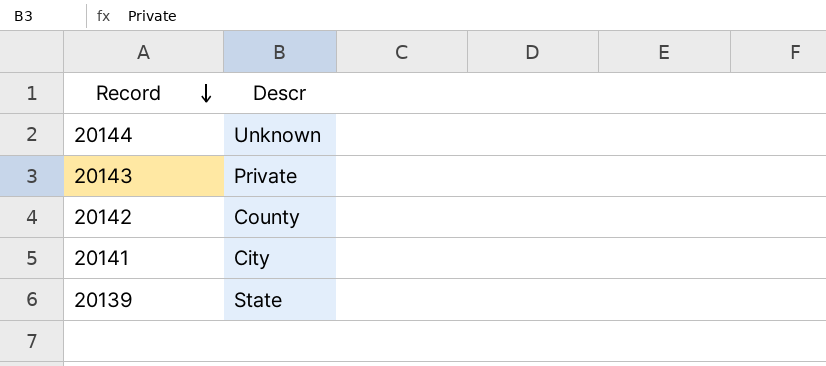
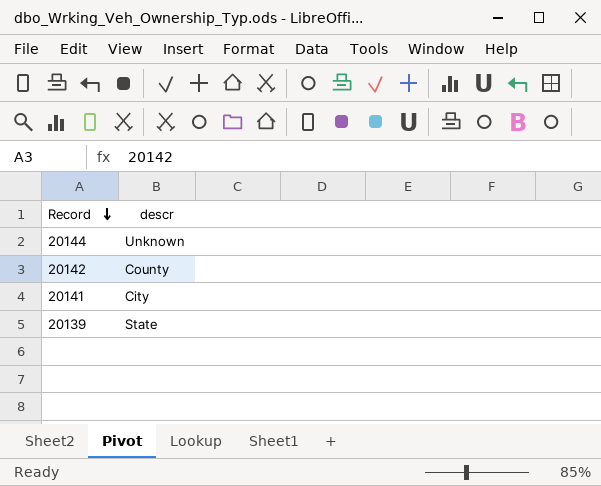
column name: Descr -> descr
row 20143: Private -> none

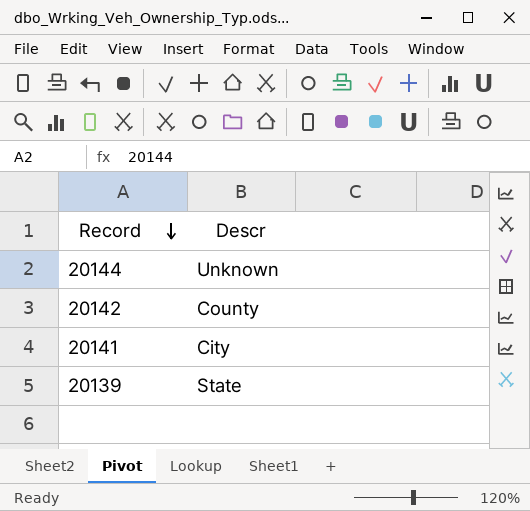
column name: descr -> Descr

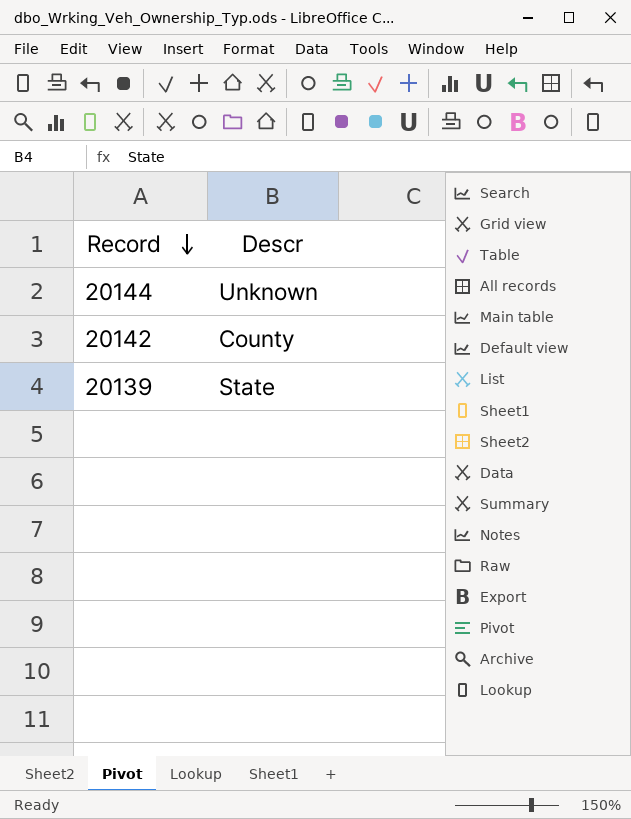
row 20141: City -> none

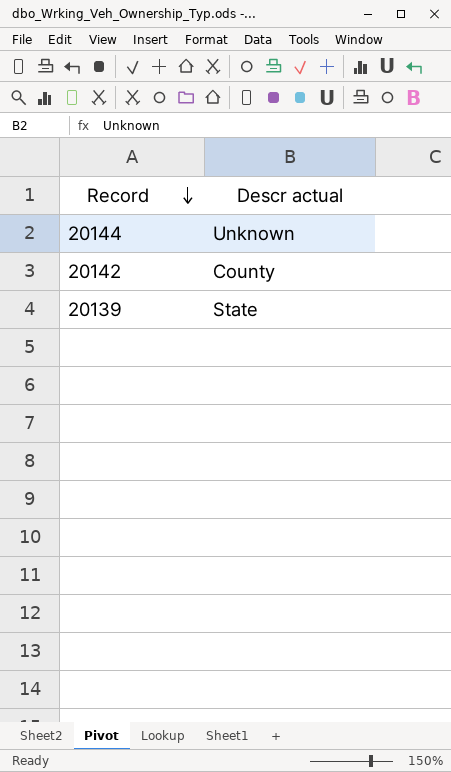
column name: Descr -> Descr actual

